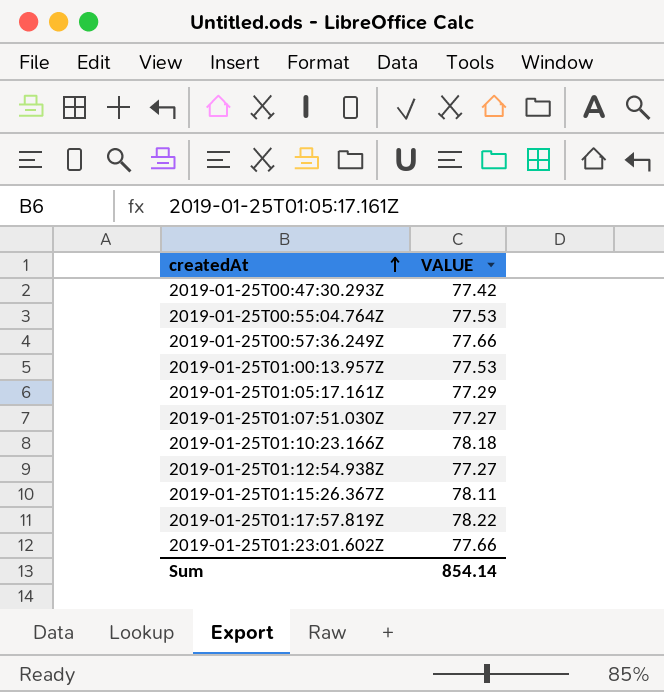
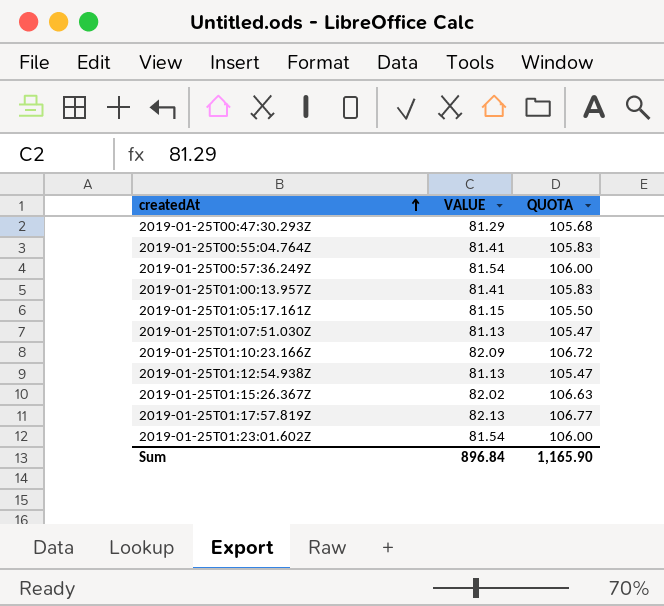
column QUOTA | formula: none -> [VALUE] * 1.3
2019-01-25T00:47:30.293Z | VALUE: 77.42 -> 81.29
2019-01-25T00:55:04.764Z | VALUE: 77.53 -> 81.41
2019-01-25T00:57:36.249Z | VALUE: 77.66 -> 81.54
2019-01-25T01:00:13.957Z | VALUE: 77.53 -> 81.41
2019-01-25T01:05:17.161Z | VALUE: 77.29 -> 81.15
2019-01-25T01:07:51.030Z | VALUE: 77.27 -> 81.13
2019-01-25T01:10:23.166Z | VALUE: 78.18 -> 82.09
2019-01-25T01:12:54.938Z | VALUE: 77.27 -> 81.13
2019-01-25T01:15:26.367Z | VALUE: 78.11 -> 82.02
2019-01-25T01:17:57.819Z | VALUE: 78.22 -> 82.13
2019-01-25T01:23:01.602Z | VALUE: 77.66 -> 81.54
Sum | VALUE: 854.14 -> 896.84

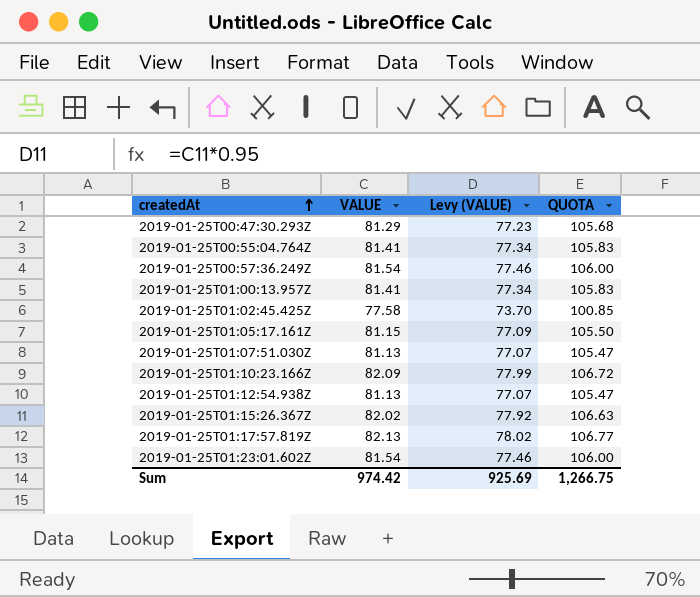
column Levy (VALUE) | formula: none -> [VALUE] * 0.95
row 2019-01-25T01:02:45.425Z: none -> 77.58 | 73.70 | 100.85
Sum | VALUE: 896.84 -> 974.42
Sum | QUOTA: 1,165.90 -> 1,266.75

